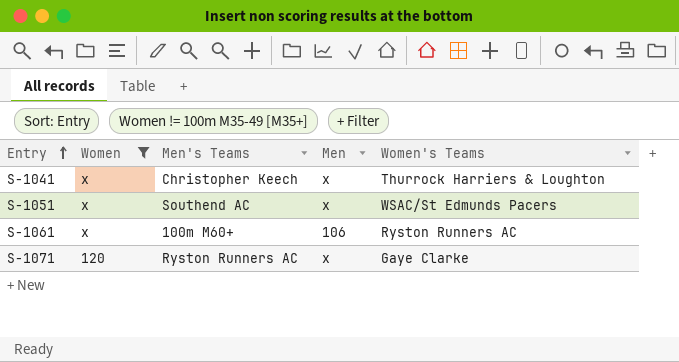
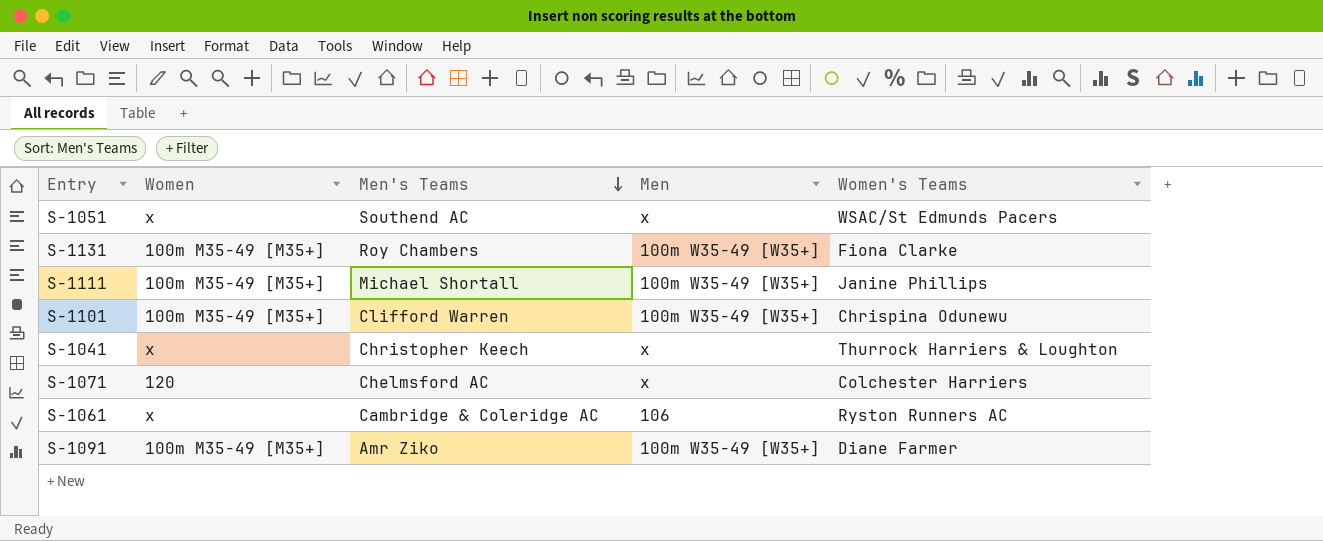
filter: Women != 100m M35-49 [M35+] -> none
row order: Entry ascending -> Men's Teams descending
S-1071 | Men's Teams: Ryston Runners AC -> Chelmsford AC
S-1071 | Women's Teams: Gaye Clarke -> Colchester Harriers
S-1061 | Men's Teams: 100m M60+ -> Cambridge & Coleridge AC

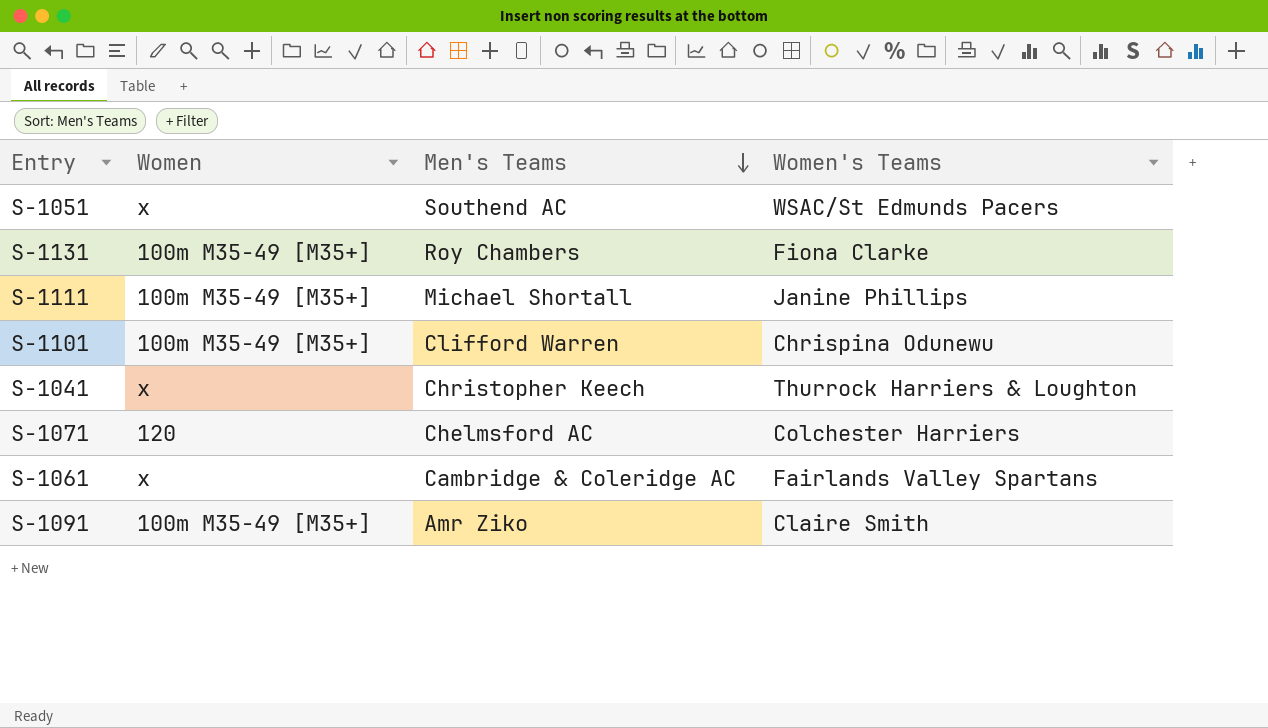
column Men | position: 4 -> none
S-1061 | Women's Teams: Ryston Runners AC -> Fairlands Valley Spartans
S-1091 | Women's Teams: Diane Farmer -> Claire Smith

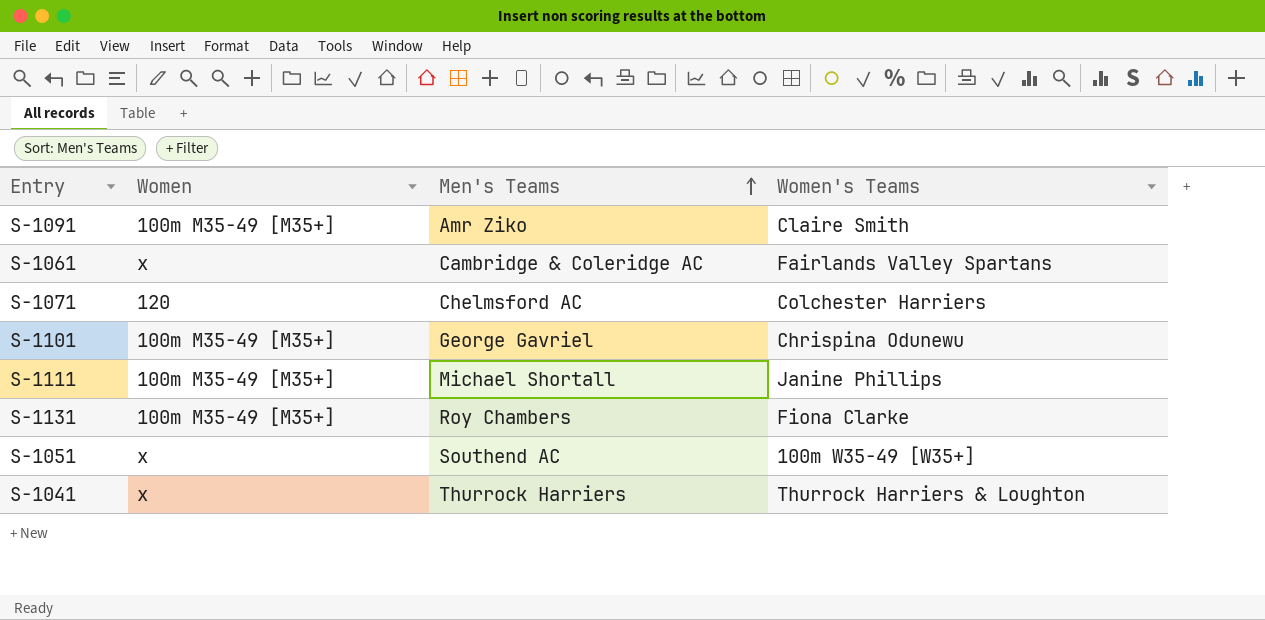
row order: Men's Teams descending -> Men's Teams ascending
S-1101 | Men's Teams: Clifford Warren -> George Gavriel
S-1051 | Women's Teams: WSAC/St Edmunds Pacers -> 100m W35-49 [W35+]
S-1041 | Men's Teams: Christopher Keech -> Thurrock Harriers

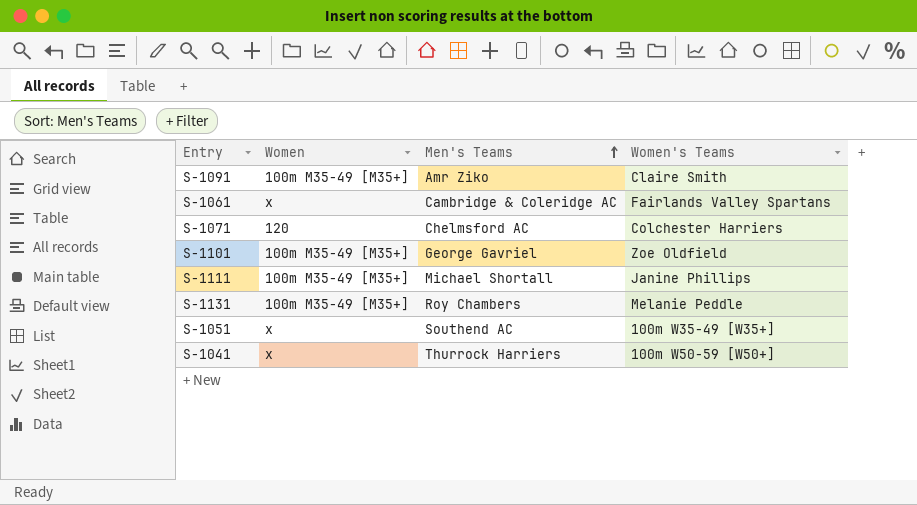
S-1101 | Women's Teams: Chrispina Odunewu -> Zoe Oldfield
S-1131 | Women's Teams: Fiona Clarke -> Melanie Peddle
S-1041 | Women's Teams: Thurrock Harriers & Loughton -> 100m W50-59 [W50+]

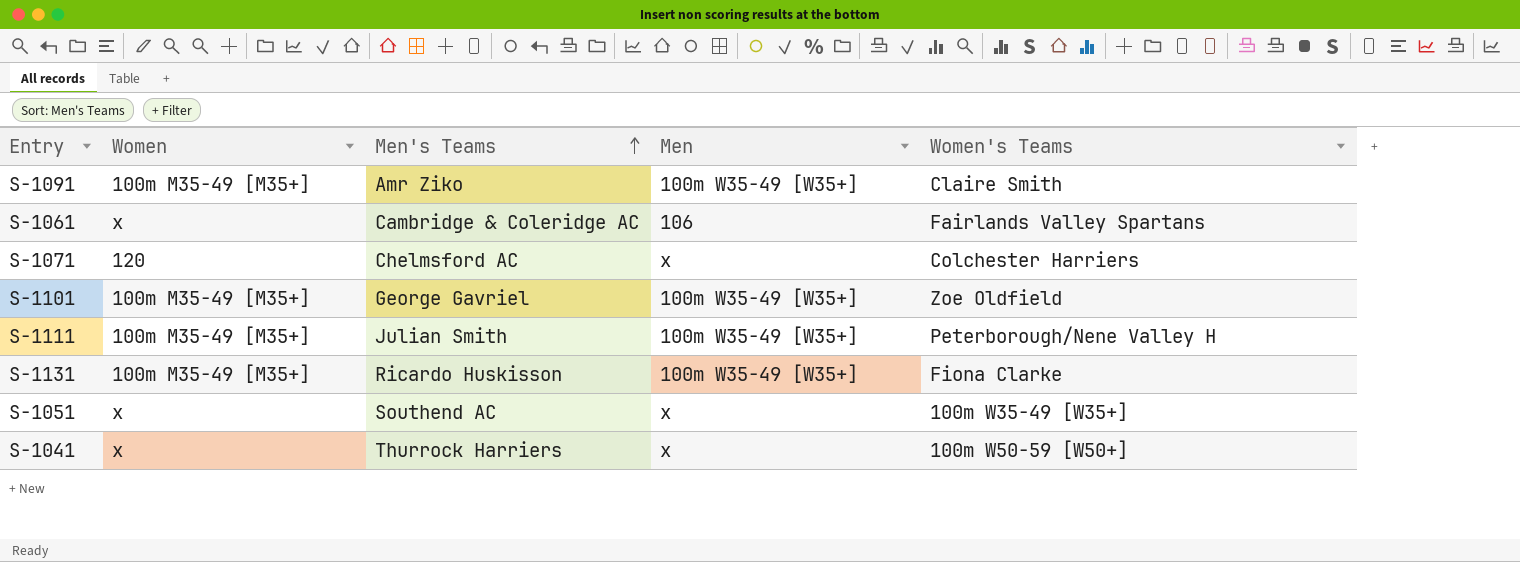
column Men | position: none -> 4
S-1111 | Men's Teams: Michael Shortall -> Julian Smith
S-1111 | Women's Teams: Janine Phillips -> Peterborough/Nene Valley H
S-1131 | Men's Teams: Roy Chambers -> Ricardo Huskisson
S-1131 | Women's Teams: Melanie Peddle -> Fiona Clarke

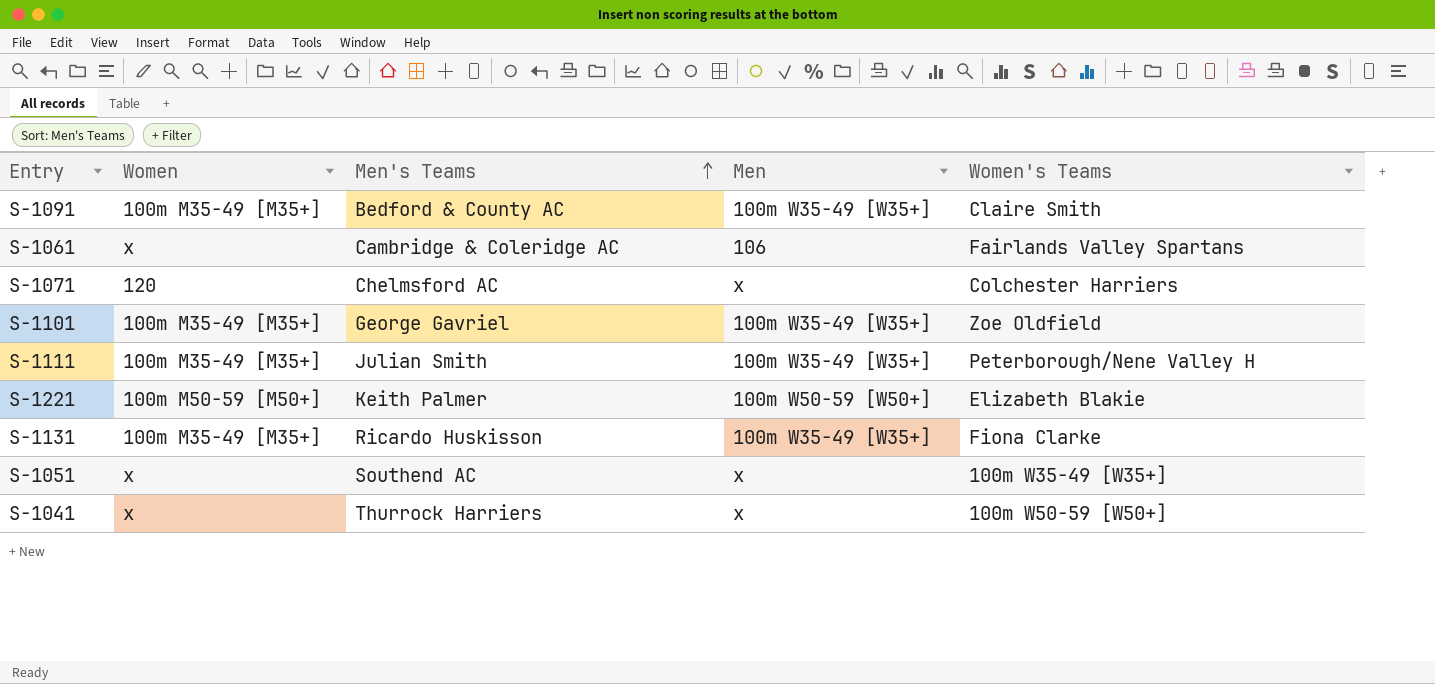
S-1091 | Men's Teams: Amr Ziko -> Bedford & County AC
row S-1221: none -> 100m M50-59 [M50+] | Keith Palmer | 100m W50-59 [W50+] | Elizabeth Blakie

